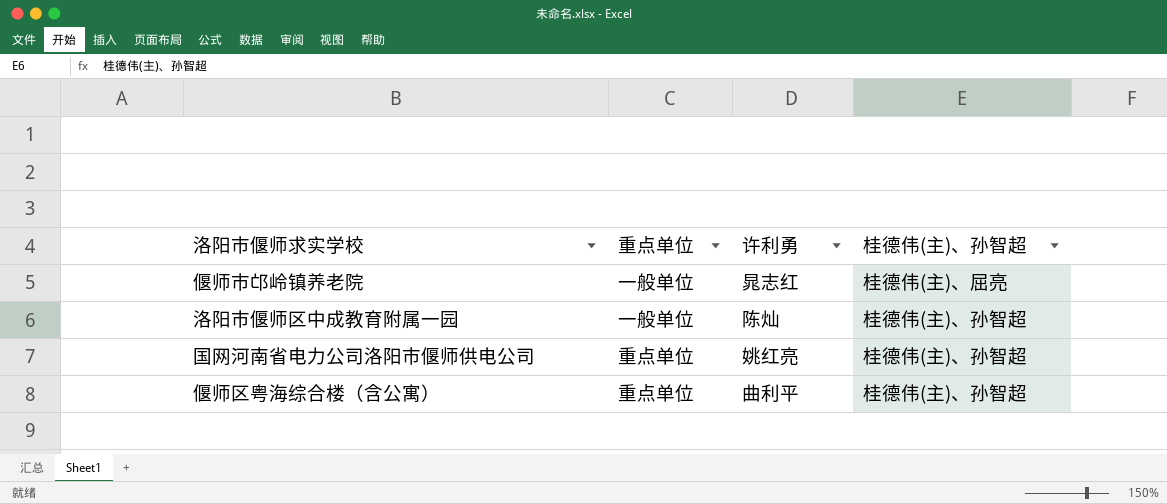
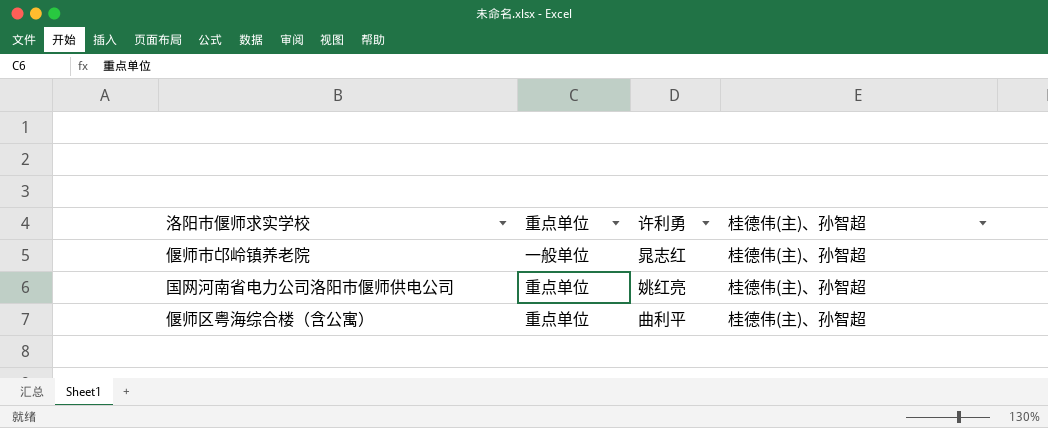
row 洛阳市偃师区中成教育附属一园: 一般单位 | 陈灿 | 桂德伟(主)、孙智超 -> none
偃师市邙岭镇养老院 | 桂德伟(主)、孙智超: 桂德伟(主)、屈亮 -> 桂德伟(主)、孙智超

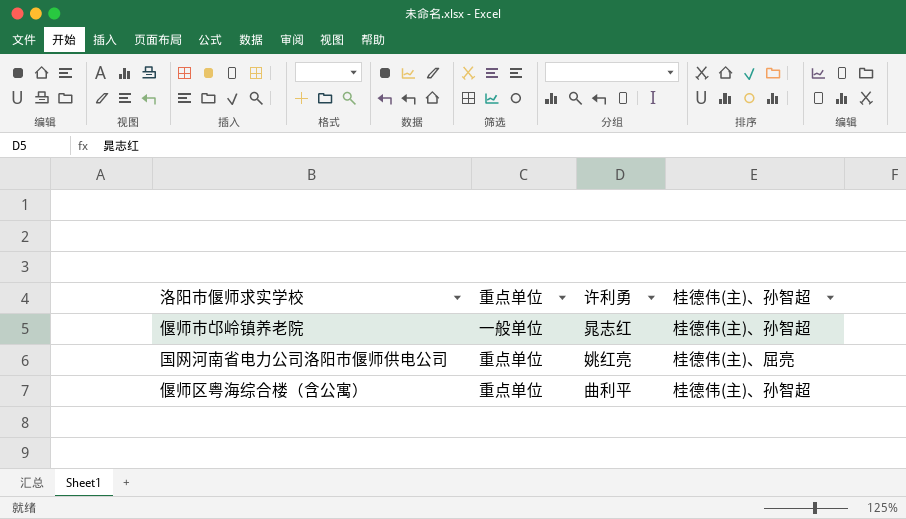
国网河南省电力公司洛阳市偃师供电公司 | 桂德伟(主)、孙智超: 桂德伟(主)、孙智超 -> 桂德伟(主)、屈亮

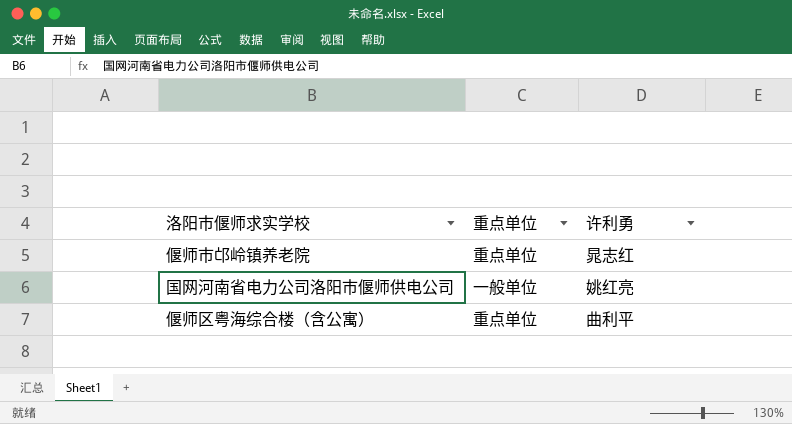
column 桂德伟(主)、孙智超 | position: 4 -> none
偃师市邙岭镇养老院 | 重点单位: 一般单位 -> 重点单位
国网河南省电力公司洛阳市偃师供电公司 | 重点单位: 重点单位 -> 一般单位

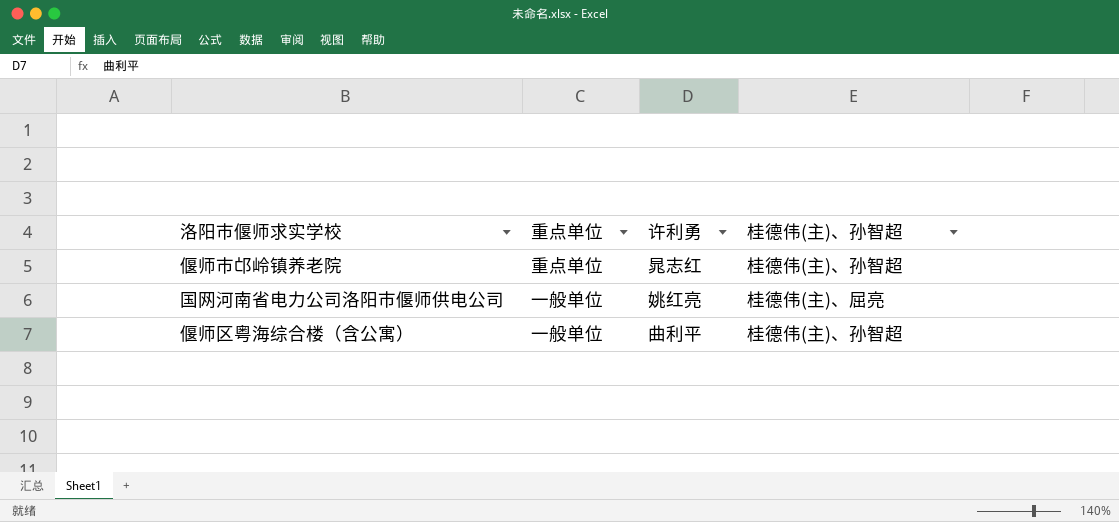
column 桂德伟(主)、孙智超 | position: none -> 4
偃师区粤海综合楼（含公寓） | 重点单位: 重点单位 -> 一般单位

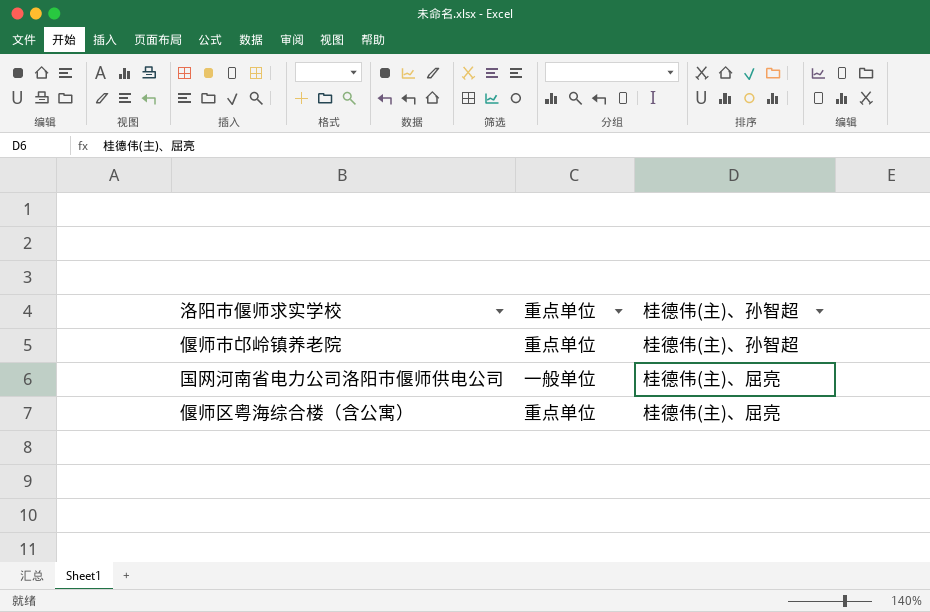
column 许利勇 | position: 3 -> none
偃师区粤海综合楼（含公寓） | 重点单位: 一般单位 -> 重点单位
偃师区粤海综合楼（含公寓） | 桂德伟(主)、孙智超: 桂德伟(主)、孙智超 -> 桂德伟(主)、屈亮

